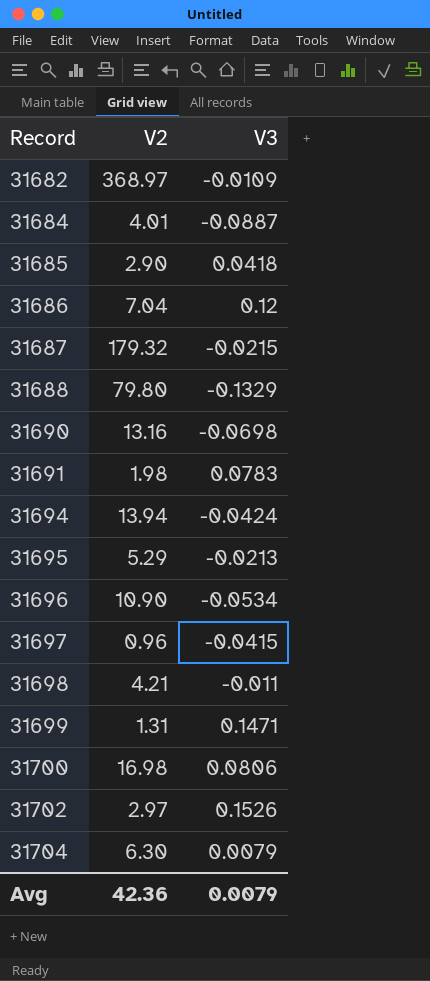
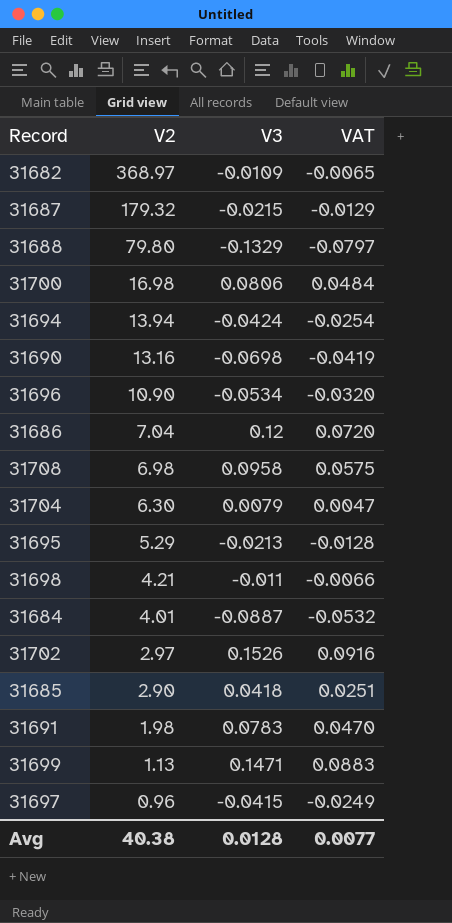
row order: Record ascending -> V2 descending
column VAT | formula: none -> [V3] * 0.6
row 31708: none -> 6.98 | 0.0958 | 0.0575
31699 | V2: 1.31 -> 1.13
Avg | V2: 42.36 -> 40.38
Avg | V3: 0.0079 -> 0.0128

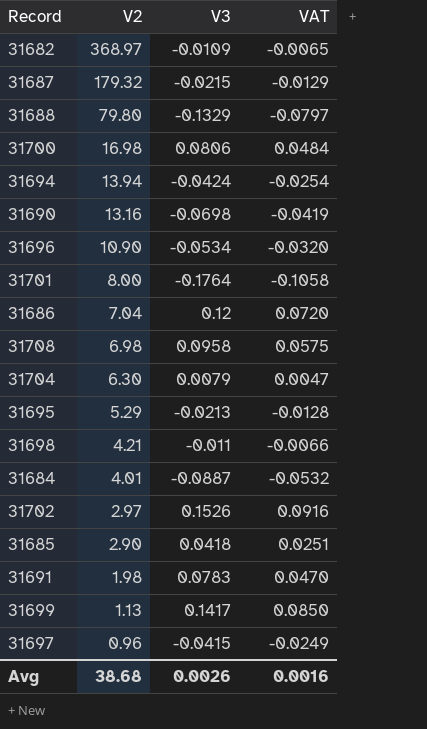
row 31701: none -> 8.00 | -0.1764 | -0.1058
31699 | V3: 0.1471 -> 0.1417
31699 | VAT: 0.0883 -> 0.0850
Avg | V2: 40.38 -> 38.68
Avg | V3: 0.0128 -> 0.0026
Avg | VAT: 0.0077 -> 0.0016

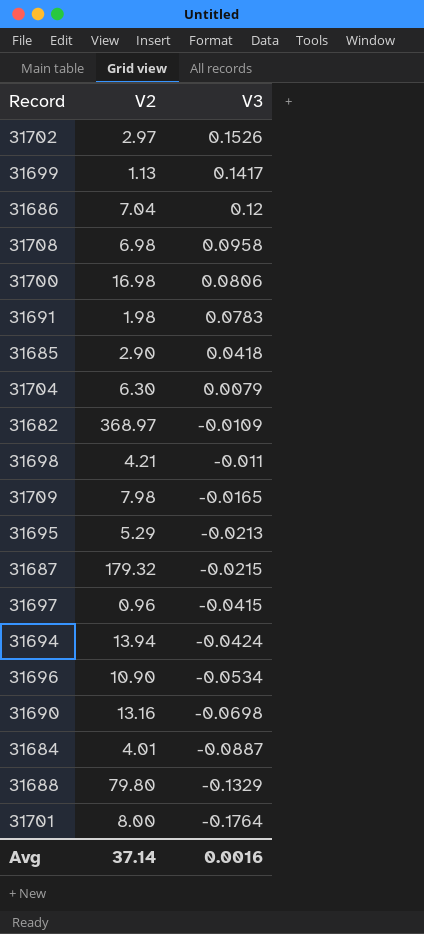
row order: V2 descending -> V3 descending
column VAT | formula: [V3] * 0.6 -> none
row 31709: none -> 7.98 | -0.0165
Avg | V2: 38.68 -> 37.14
Avg | V3: 0.0026 -> 0.0016

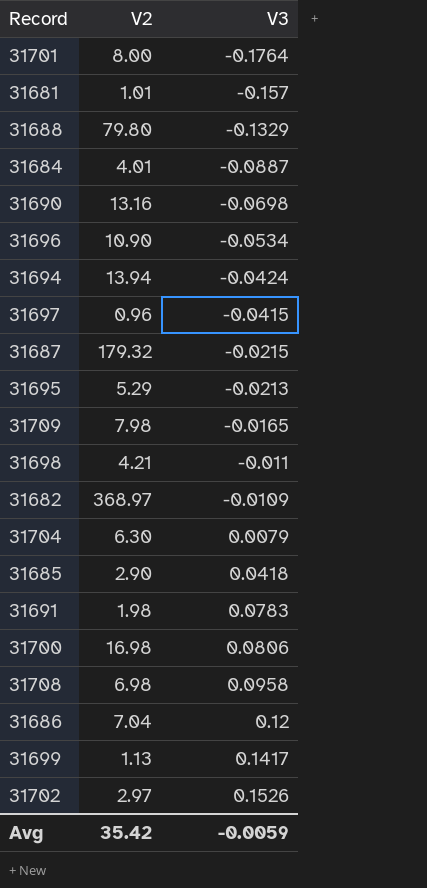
row order: V3 descending -> V3 ascending
row 31681: none -> 1.01 | -0.157
Avg | V2: 37.14 -> 35.42
Avg | V3: 0.0016 -> -0.0059

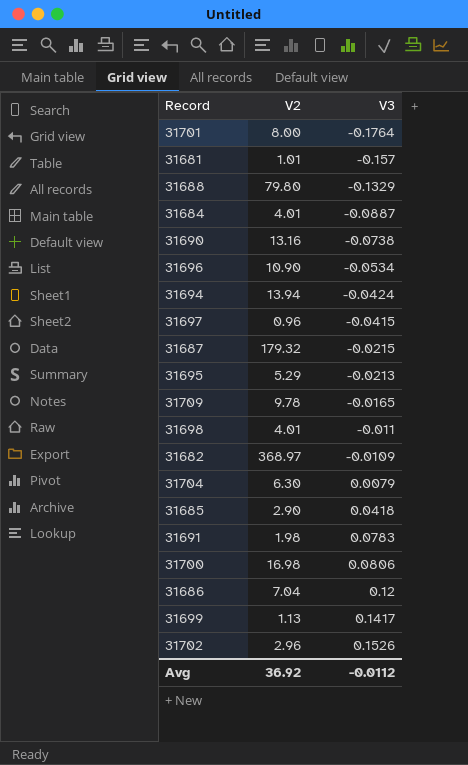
row 31708: 6.98 | 0.0958 -> none
31690 | V3: -0.0698 -> -0.0738
31709 | V2: 7.98 -> 9.78
31698 | V2: 4.21 -> 4.01
31702 | V2: 2.97 -> 2.96
Avg | V2: 35.42 -> 36.92
Avg | V3: -0.0059 -> -0.0112

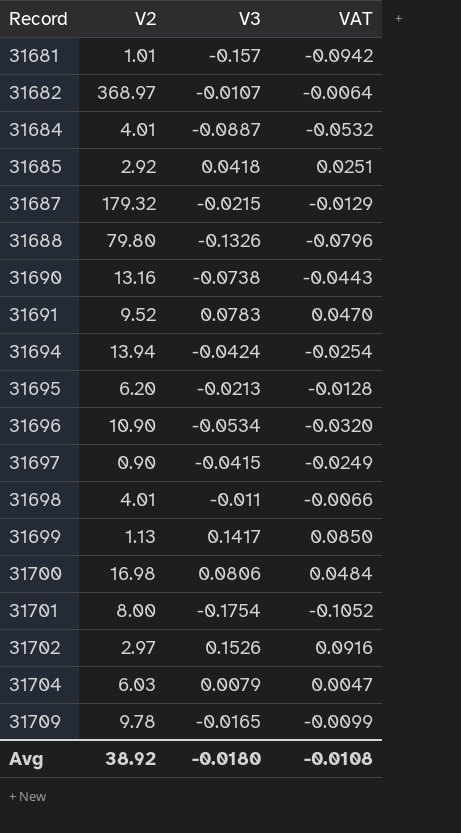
row order: V3 ascending -> Record ascending
column VAT | formula: none -> [V3] * 0.6
row 31686: 7.04 | 0.12 -> none
31682 | V3: -0.0109 -> -0.0107
31685 | V2: 2.90 -> 2.92
31688 | V3: -0.1329 -> -0.1326
31691 | V2: 1.98 -> 9.52
31695 | V2: 5.29 -> 6.20
31697 | V2: 0.96 -> 0.90
31701 | V3: -0.1764 -> -0.1754
31702 | V2: 2.96 -> 2.97
31704 | V2: 6.30 -> 6.03
Avg | V2: 36.92 -> 38.92
Avg | V3: -0.0112 -> -0.0180

